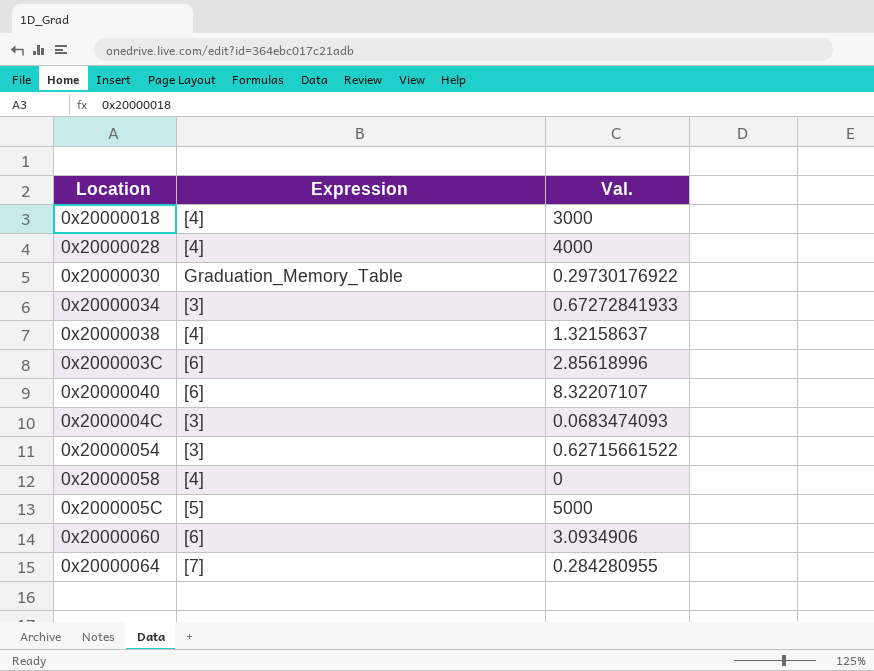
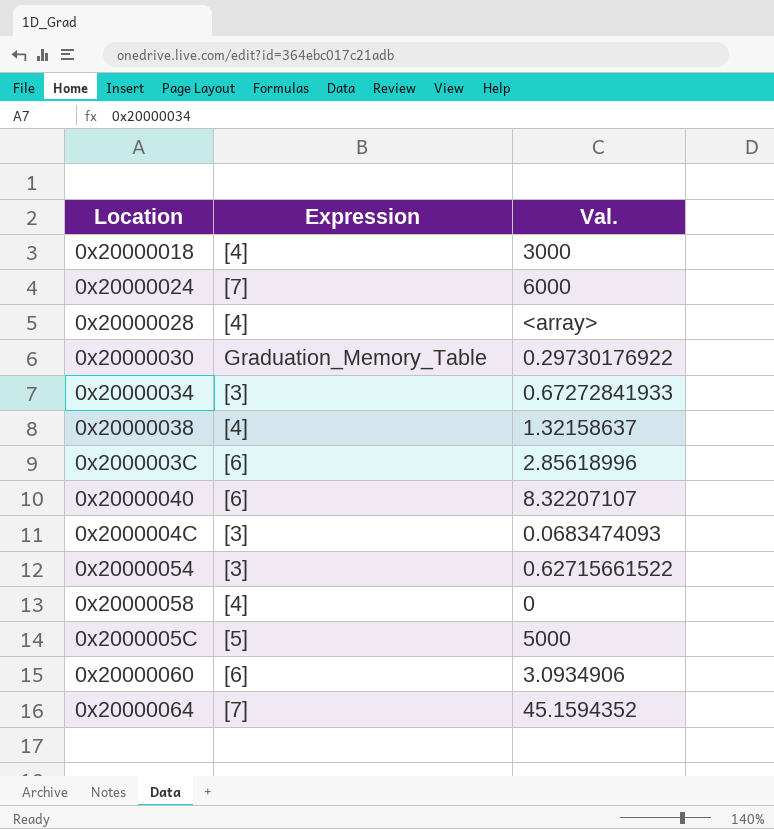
row 0x20000024: none -> [7] | 6000
0x20000028 | Val.: 4000 -> <array>
0x20000064 | Val.: 0.284280955 -> 45.1594352

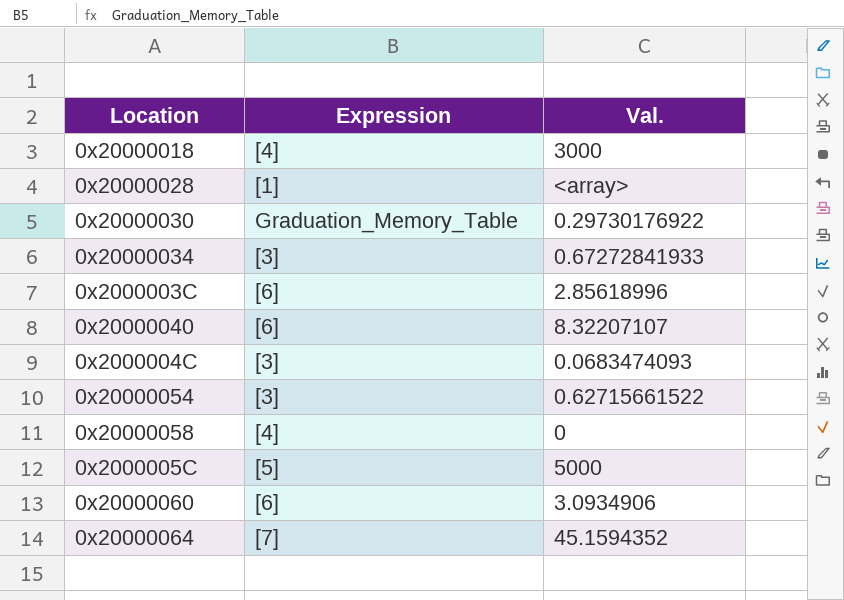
row 0x20000024: [7] | 6000 -> none
row 0x20000038: [4] | 1.32158637 -> none
0x20000028 | Expression: [4] -> [1]

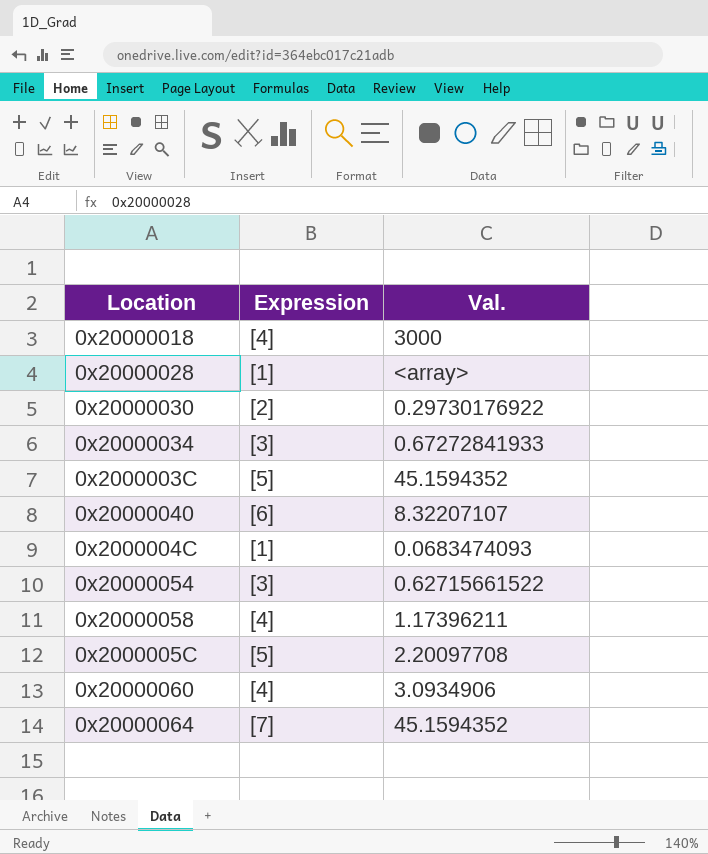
0x20000030 | Expression: Graduation_Memory_Table -> [2]
0x2000003C | Expression: [6] -> [5]
0x2000003C | Val.: 2.85618996 -> 45.1594352
0x2000004C | Expression: [3] -> [1]
0x20000058 | Val.: 0 -> 1.17396211
0x2000005C | Val.: 5000 -> 2.20097708
0x20000060 | Expression: [6] -> [4]

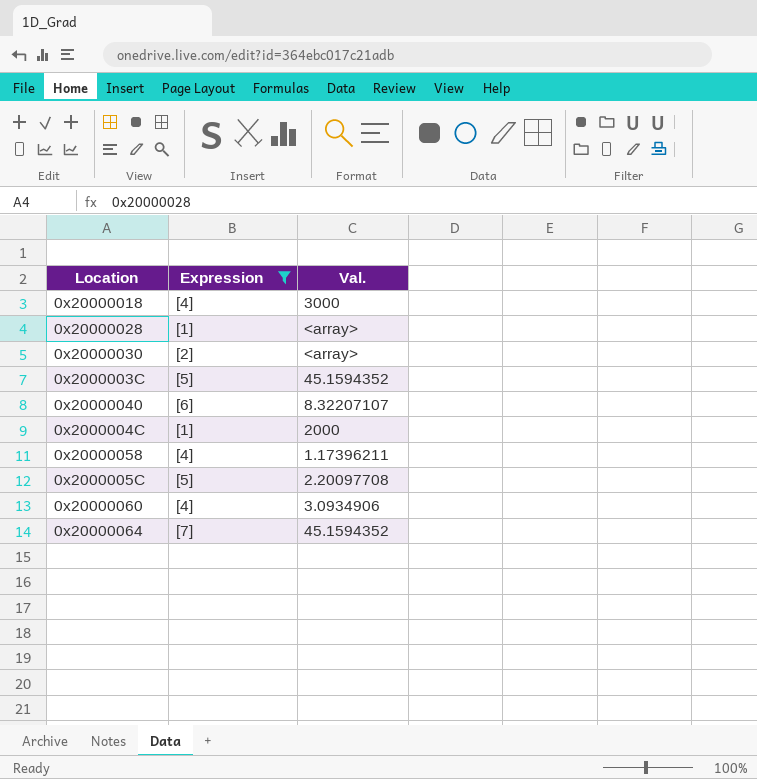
filter: none -> Expression != [3]
0x20000030 | Val.: 0.29730176922 -> <array>
0x2000004C | Val.: 0.0683474093 -> 2000

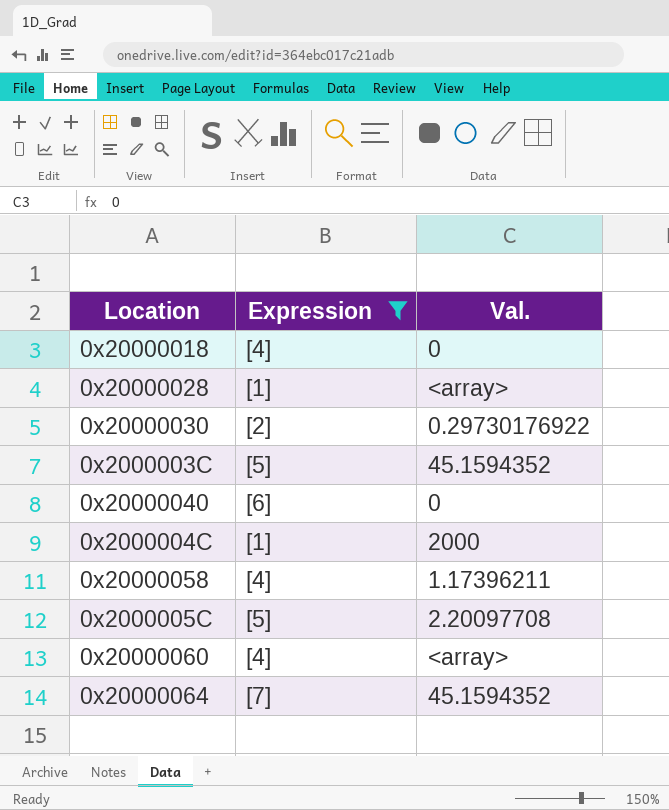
0x20000018 | Val.: 3000 -> 0
0x20000030 | Val.: <array> -> 0.29730176922
0x20000040 | Val.: 8.32207107 -> 0
0x20000060 | Val.: 3.0934906 -> <array>

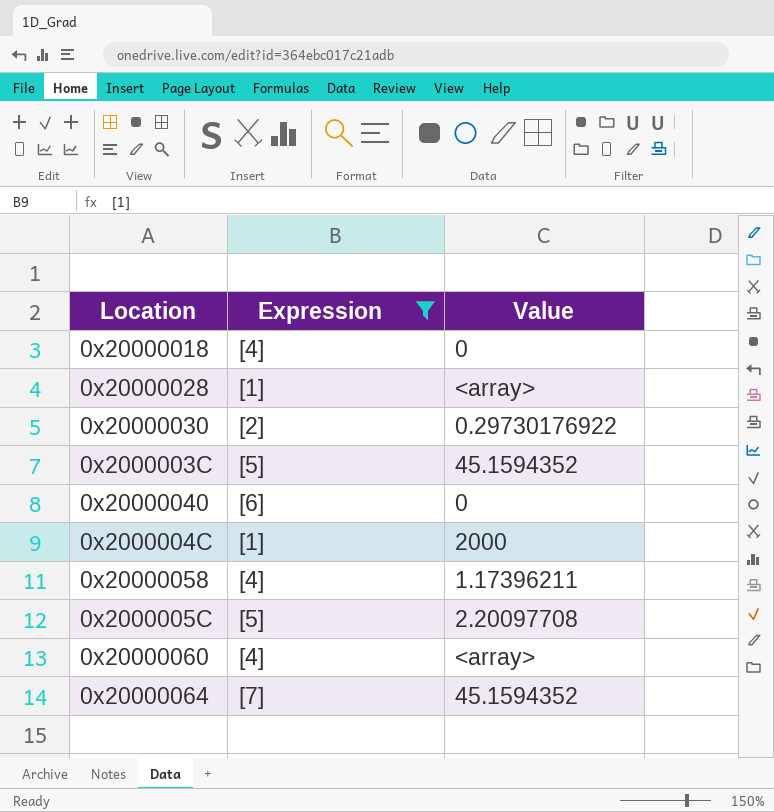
column name: Val. -> Value

